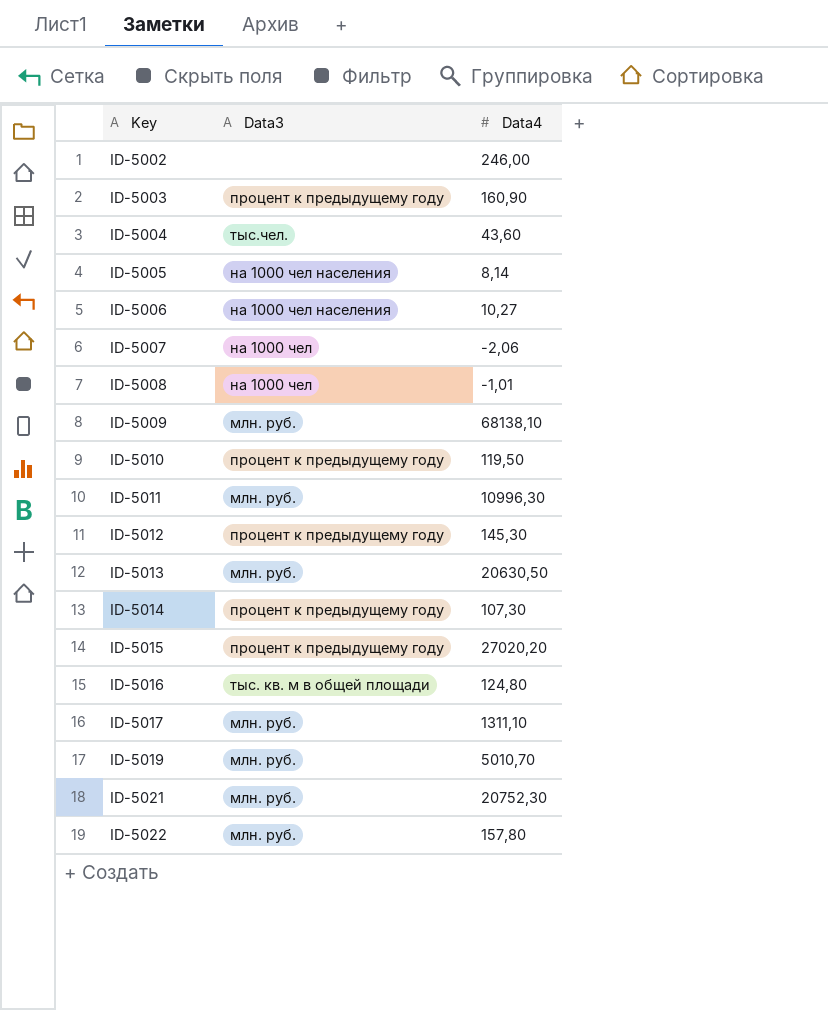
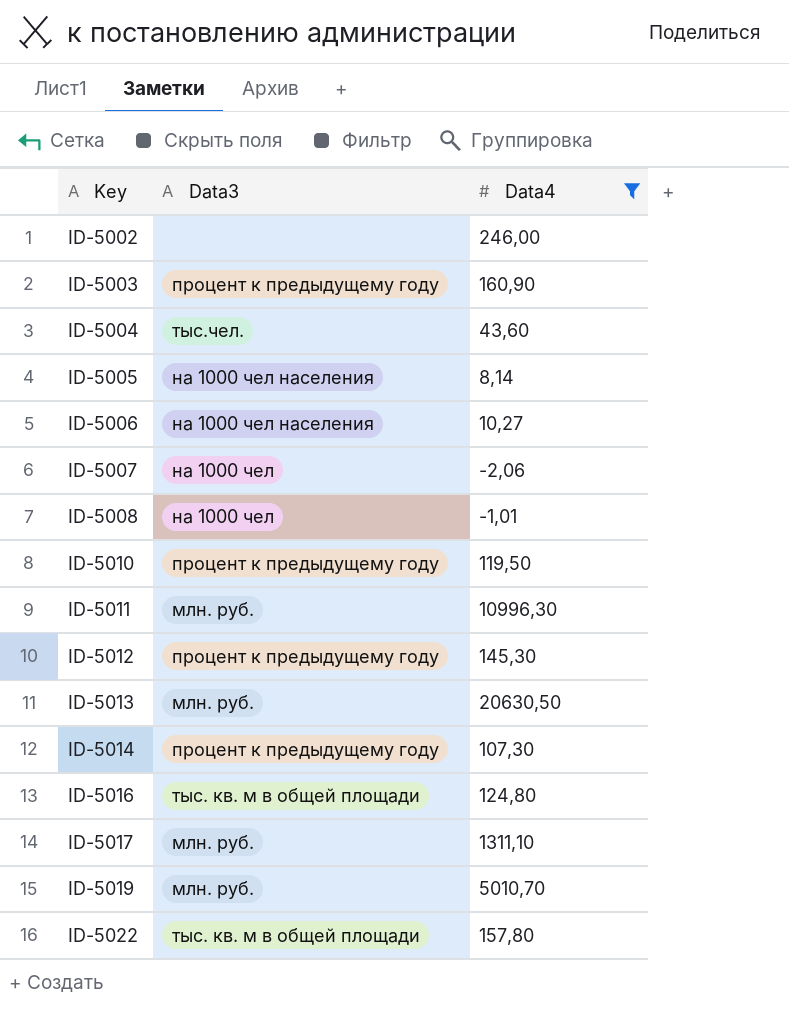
filter: none -> Data4 <= 20630,50
ID-5022 | Data3: млн. руб. -> тыс. кв. м в общей площади

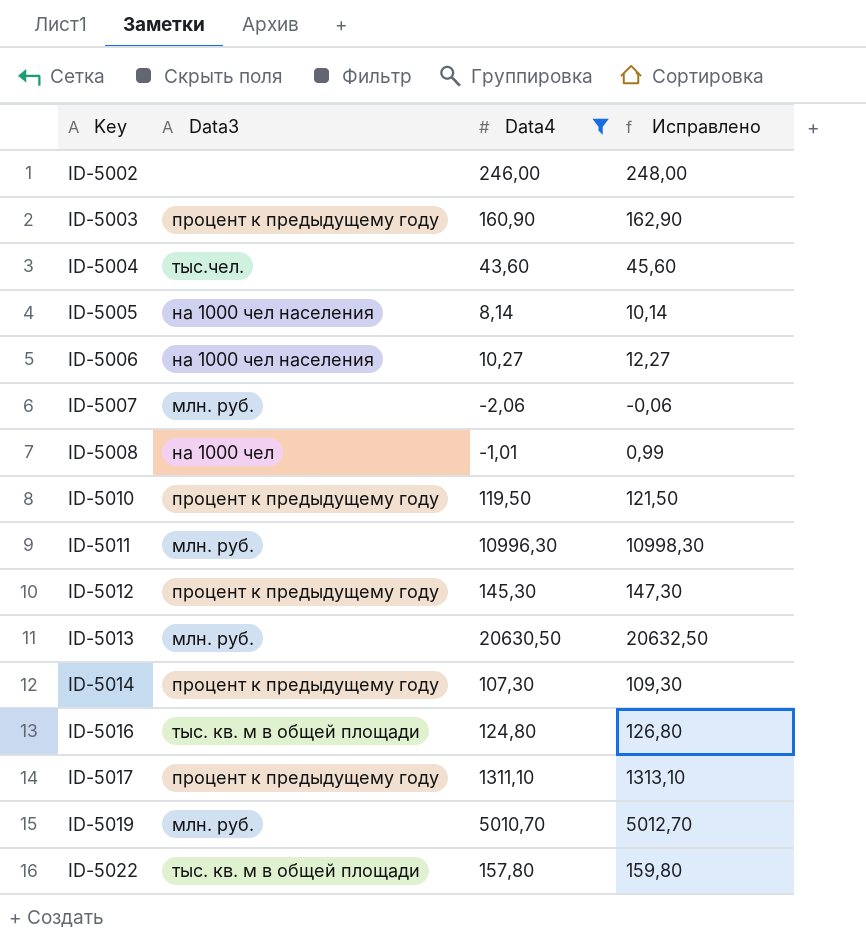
column Исправлено | formula: none -> [Data4] + 2
ID-5007 | Data3: на 1000 чел -> млн. руб.
ID-5017 | Data3: млн. руб. -> процент к предыдущему году

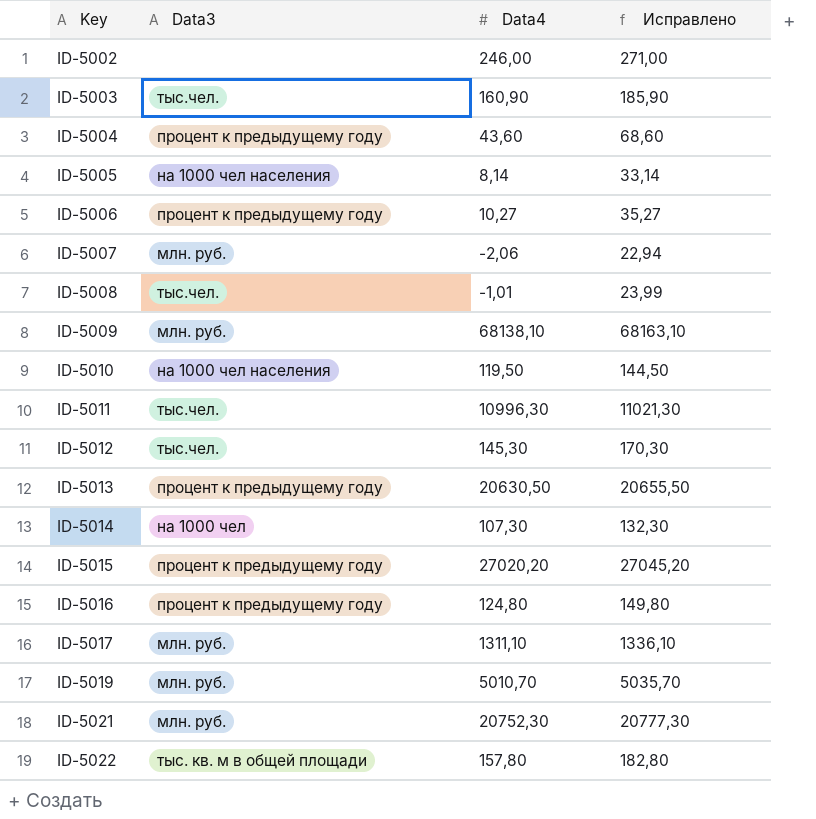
filter: Data4 <= 20630,50 -> none
column Исправлено | formula: [Data4] + 2 -> [Data4] + 25
ID-5003 | Data3: процент к предыдущему году -> тыс.чел.
ID-5004 | Data3: тыс.чел. -> процент к предыдущему году
ID-5006 | Data3: на 1000 чел населения -> процент к предыдущему году
ID-5008 | Data3: на 1000 чел -> тыс.чел.
ID-5010 | Data3: процент к предыдущему году -> на 1000 чел населения
ID-5011 | Data3: млн. руб. -> тыс.чел.
ID-5012 | Data3: процент к предыдущему году -> тыс.чел.
ID-5013 | Data3: млн. руб. -> процент к предыдущему году
ID-5014 | Data3: процент к предыдущему году -> на 1000 чел
ID-5016 | Data3: тыс. кв. м в общей площади -> процент к предыдущему году
ID-5017 | Data3: процент к предыдущему году -> млн. руб.

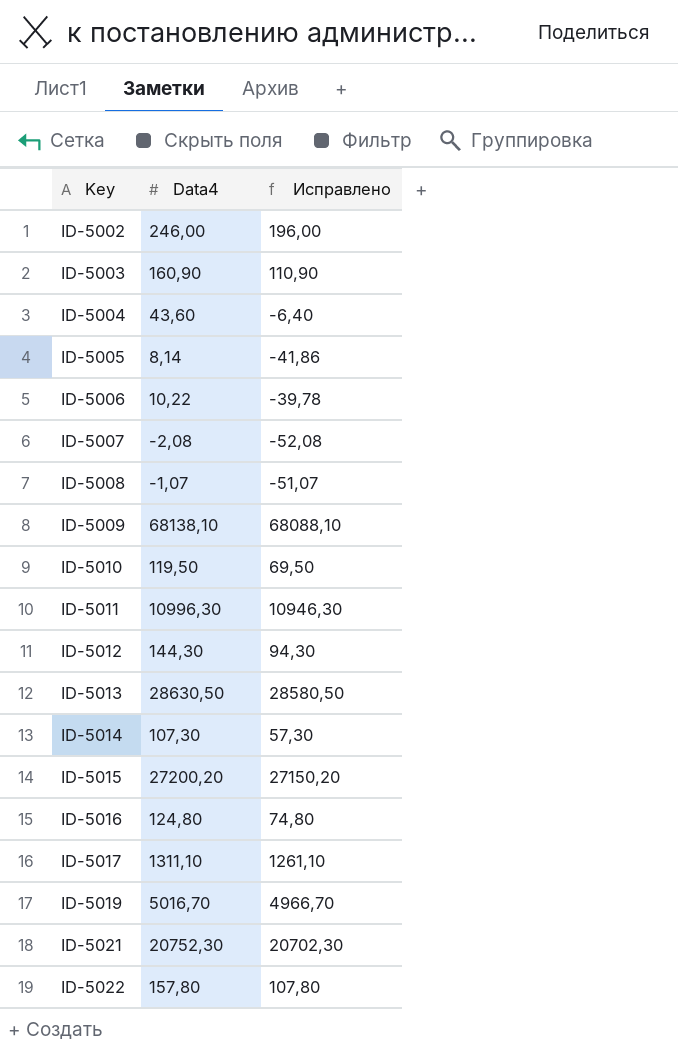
column Data3 | position: 2 -> none
column Исправлено | formula: [Data4] + 25 -> [Data4] - 50
ID-5006 | Data4: 10,27 -> 10,22
ID-5007 | Data4: -2,06 -> -2,08
ID-5008 | Data4: -1,01 -> -1,07
ID-5012 | Data4: 145,30 -> 144,30
ID-5013 | Data4: 20630,50 -> 28630,50
ID-5015 | Data4: 27020,20 -> 27200,20
ID-5019 | Data4: 5010,70 -> 5016,70

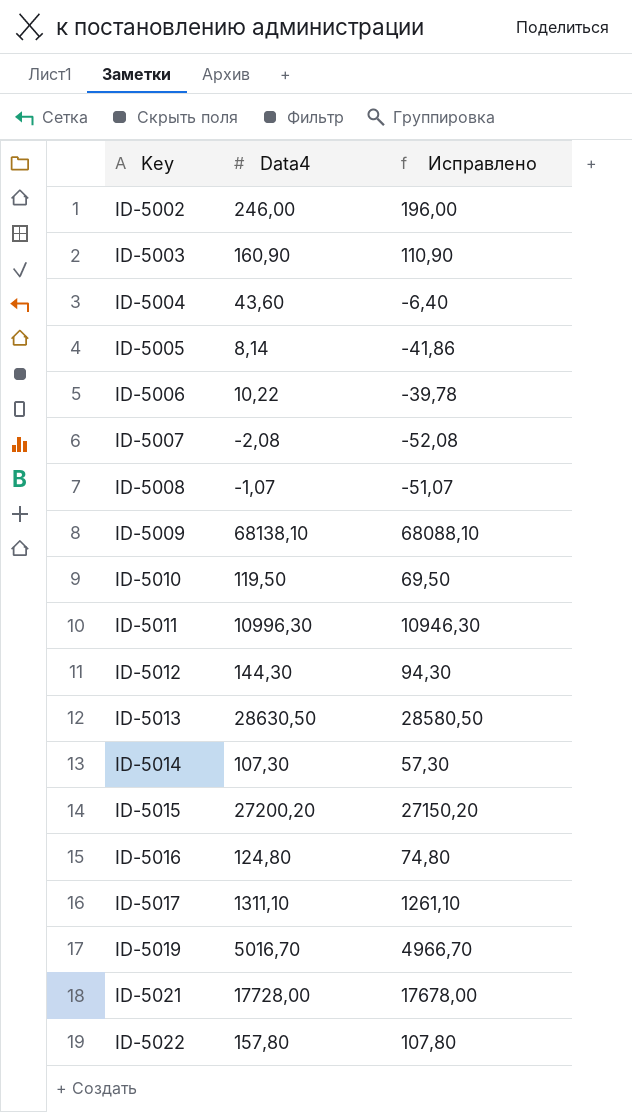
ID-5021 | Data4: 20752,30 -> 17728,00
ID-5021 | Исправлено: 20702,30 -> 17678,00

